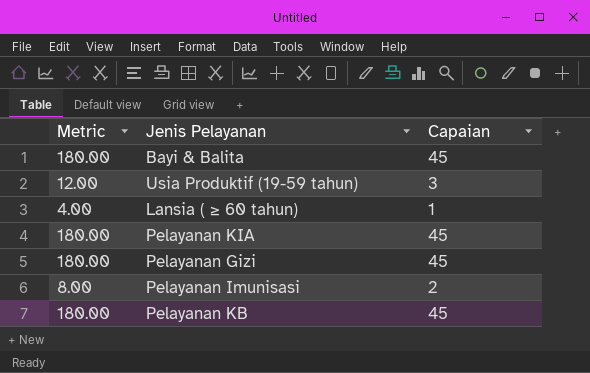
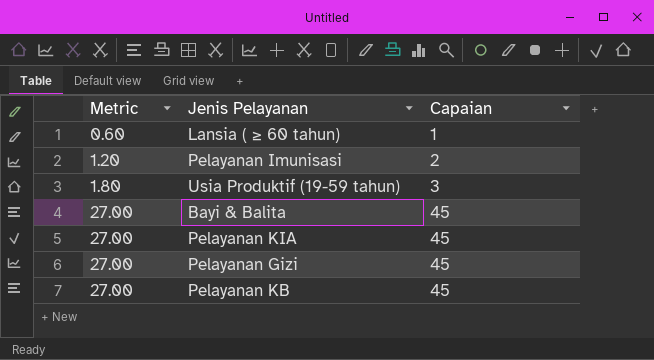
row order: none -> Metric ascending
column Metric | formula: [Capaian] * 4 -> [Capaian] * 0.6

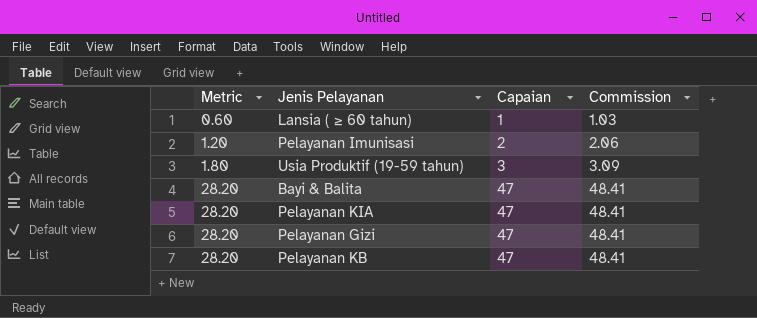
column Commission | formula: none -> [Capaian] * 1.03
Bayi & Balita | Metric: 27.00 -> 28.20
Bayi & Balita | Capaian: 45 -> 47
Pelayanan KIA | Metric: 27.00 -> 28.20
Pelayanan KIA | Capaian: 45 -> 47
Pelayanan Gizi | Metric: 27.00 -> 28.20
Pelayanan Gizi | Capaian: 45 -> 47
Pelayanan KB | Metric: 27.00 -> 28.20
Pelayanan KB | Capaian: 45 -> 47

